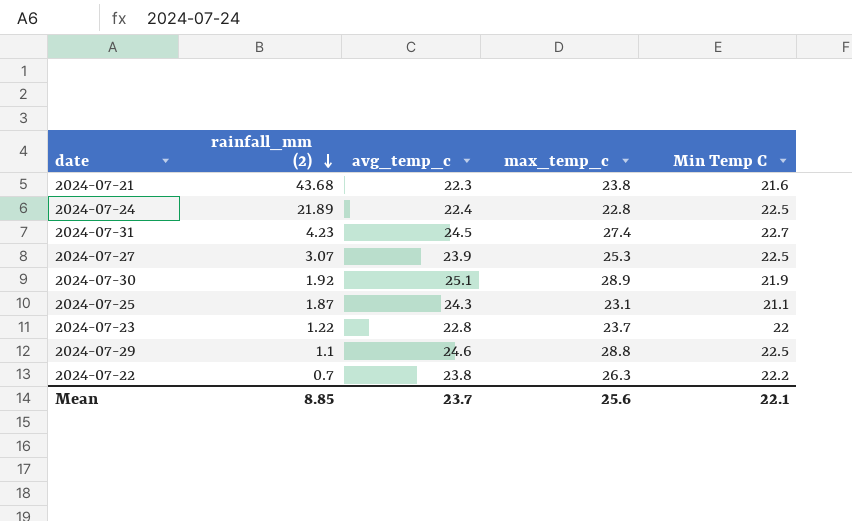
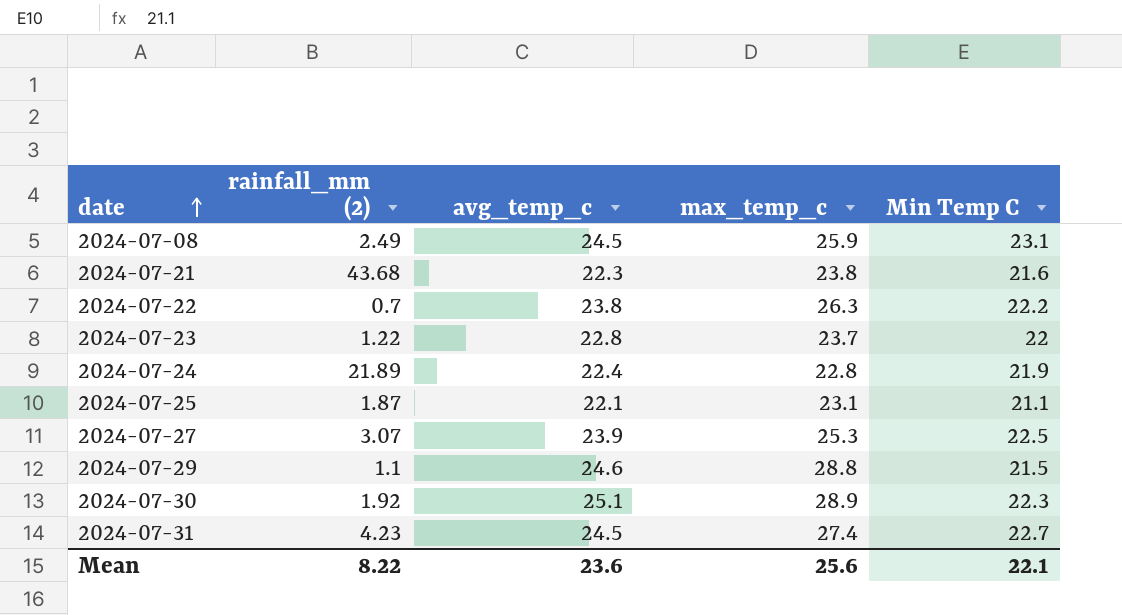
row order: rainfall_mm (2) descending -> date ascending
row 2024-07-08: none -> 2.49 | 24.5 | 25.9 | 23.1
2024-07-24 | Min Temp C: 22.5 -> 21.9
2024-07-25 | avg_temp_c: 24.3 -> 22.1
2024-07-29 | Min Temp C: 22.5 -> 21.5
2024-07-30 | Min Temp C: 21.9 -> 22.3
Mean | rainfall_mm (2): 8.85 -> 8.22
Mean | avg_temp_c: 23.7 -> 23.6

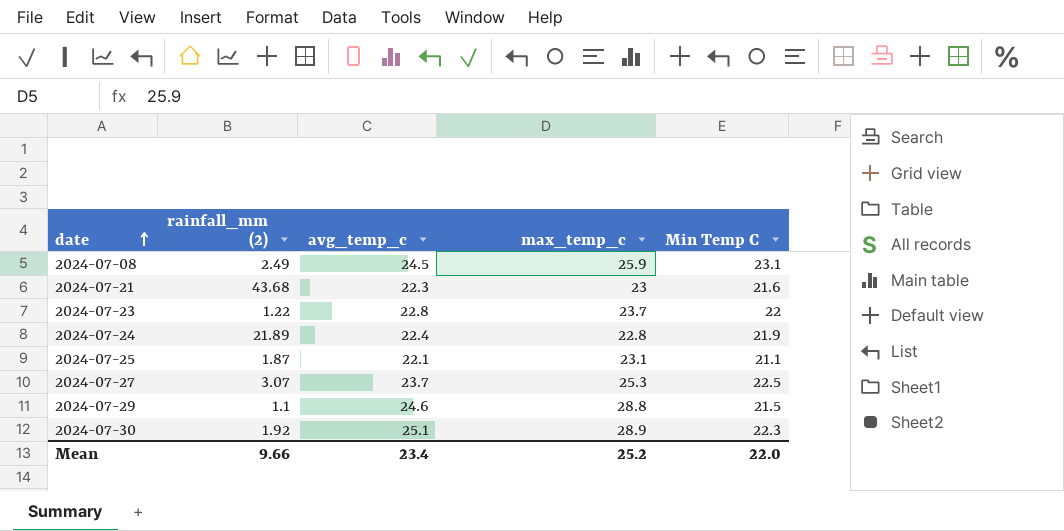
row 2024-07-22: 0.7 | 23.8 | 26.3 | 22.2 -> none
row 2024-07-31: 4.23 | 24.5 | 27.4 | 22.7 -> none
2024-07-21 | max_temp_c: 23.8 -> 23
2024-07-27 | avg_temp_c: 23.9 -> 23.7
Mean | rainfall_mm (2): 8.22 -> 9.66
Mean | avg_temp_c: 23.6 -> 23.4
Mean | max_temp_c: 25.6 -> 25.2
Mean | Min Temp C: 22.1 -> 22.0

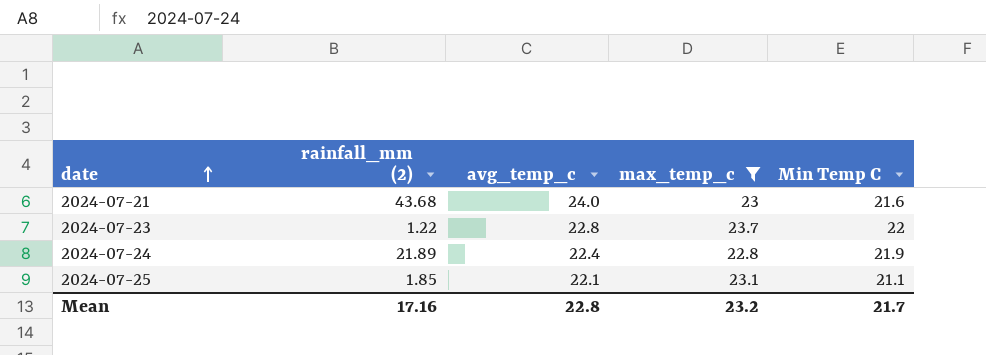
filter: none -> max_temp_c <= 23.7
2024-07-21 | avg_temp_c: 22.3 -> 24.0
2024-07-25 | rainfall_mm (2): 1.87 -> 1.85
Mean | rainfall_mm (2): 9.66 -> 17.16
Mean | avg_temp_c: 23.4 -> 22.8
Mean | max_temp_c: 25.2 -> 23.2
Mean | Min Temp C: 22.0 -> 21.7

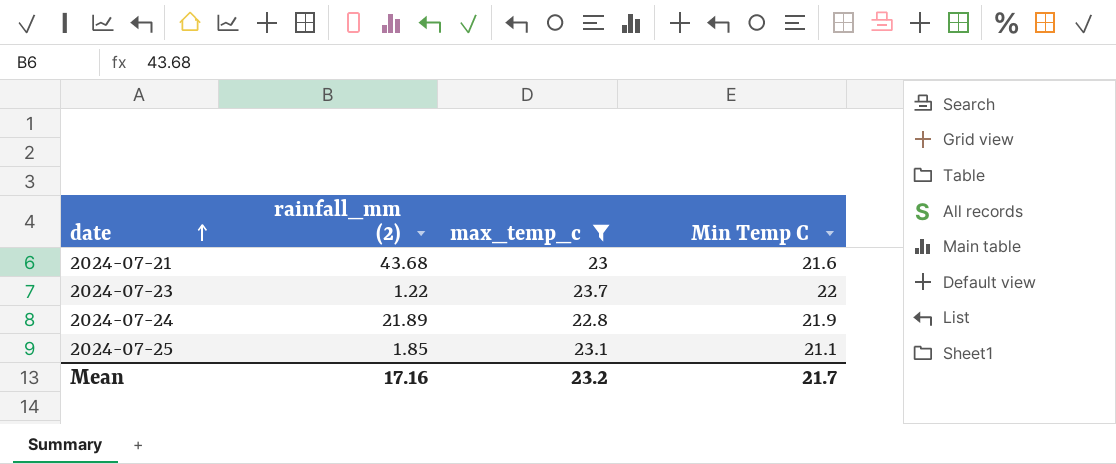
column avg_temp_c | position: 3 -> none

